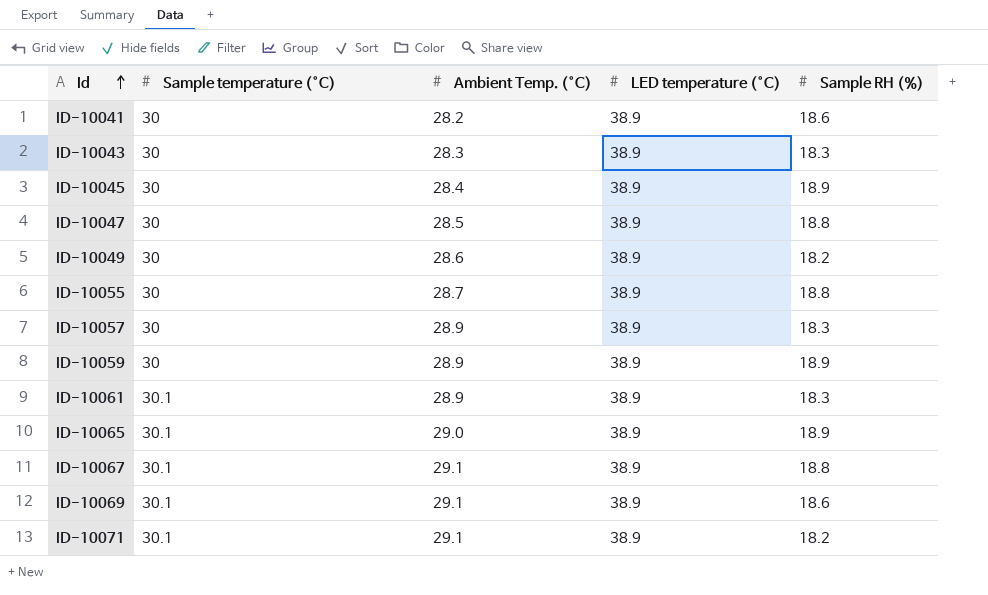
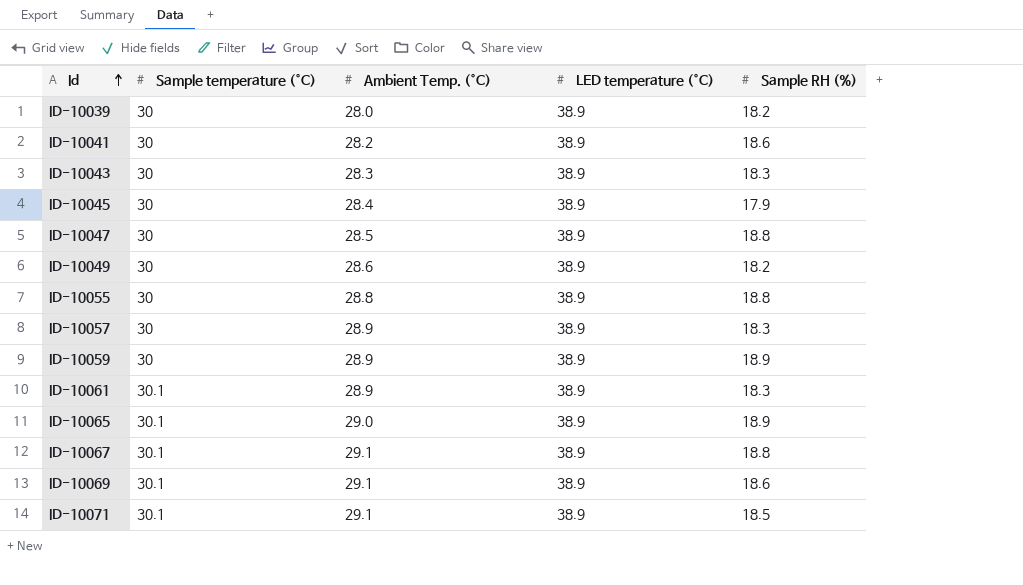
row ID-10039: none -> 30 | 28.0 | 38.9 | 18.2
ID-10045 | Sample RH (%): 18.9 -> 17.9
ID-10055 | Ambient Temp. (°C): 28.7 -> 28.8
ID-10071 | Sample RH (%): 18.2 -> 18.5

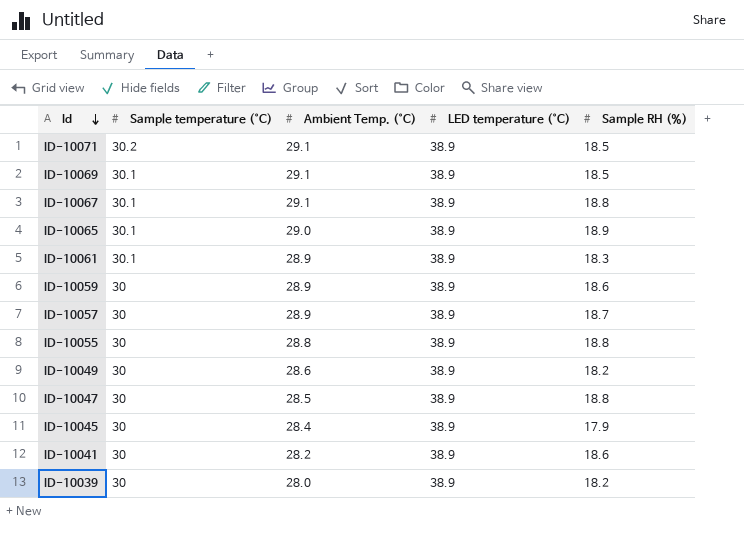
row order: Id ascending -> Id descending
row ID-10043: 30 | 28.3 | 38.9 | 18.3 -> none
ID-10071 | Sample temperature (°C): 30.1 -> 30.2
ID-10069 | Sample RH (%): 18.6 -> 18.5
ID-10059 | Sample RH (%): 18.9 -> 18.6
ID-10057 | Sample RH (%): 18.3 -> 18.7

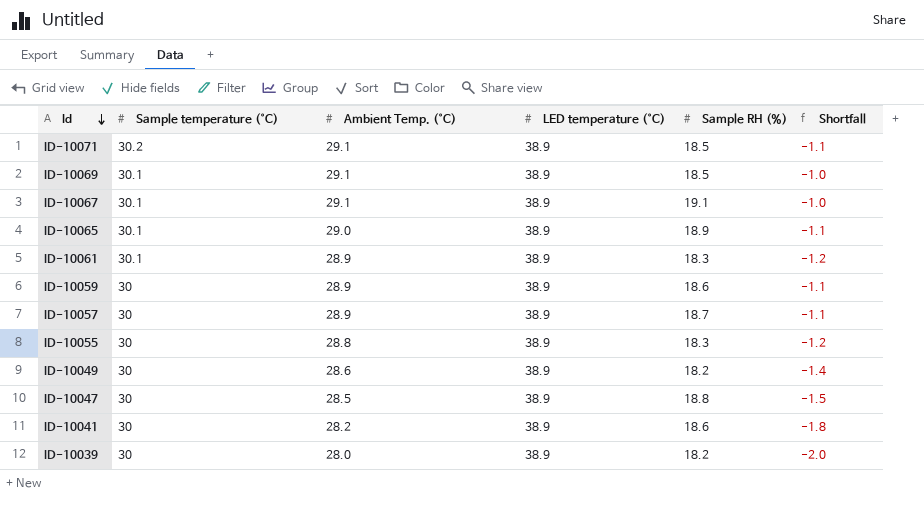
column Shortfall | formula: none -> [Ambient Temp. (°C)] - [Sample temperature (°C)]
row ID-10045: 30 | 28.4 | 38.9 | 17.9 -> none
ID-10067 | Sample RH (%): 18.8 -> 19.1
ID-10055 | Sample RH (%): 18.8 -> 18.3

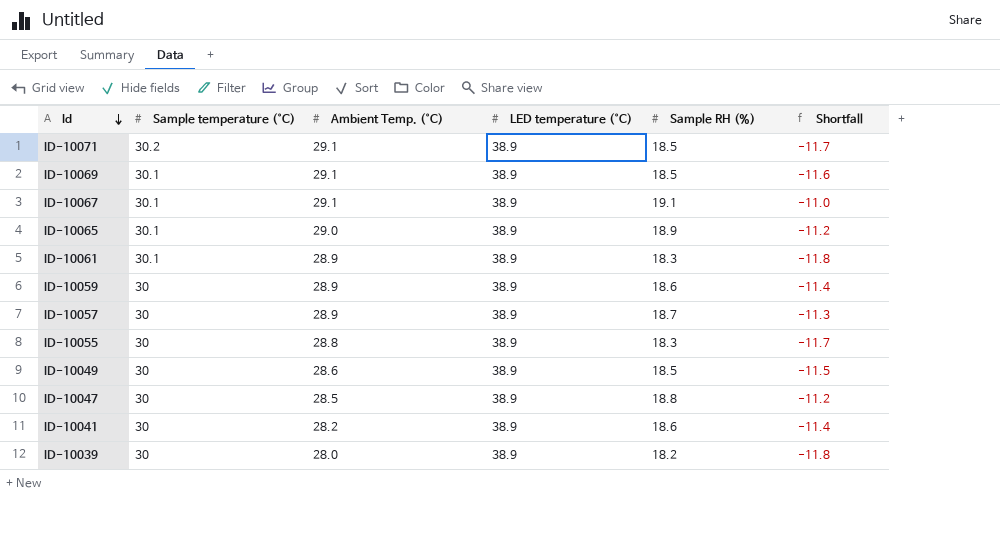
column Shortfall | formula: [Ambient Temp. (°C)] - [Sample temperature (°C)] -> [Sample RH (%)] - [Sample temperature (°C)]
ID-10049 | Sample RH (%): 18.2 -> 18.5

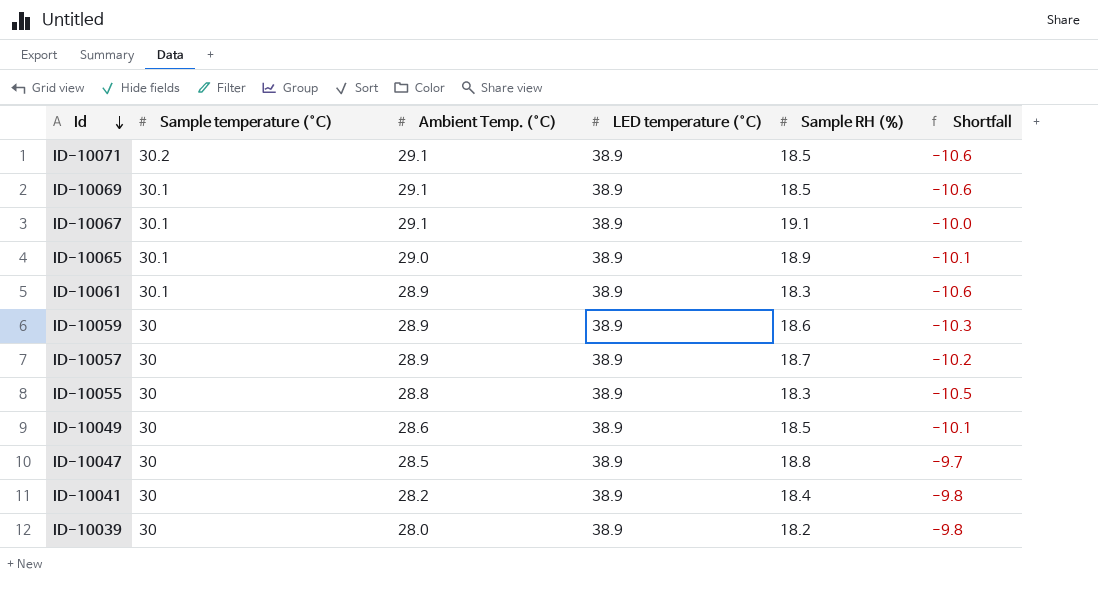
column Shortfall | formula: [Sample RH (%)] - [Sample temperature (°C)] -> [Sample RH (%)] - [Ambient Temp. (°C)]
ID-10041 | Sample RH (%): 18.6 -> 18.4

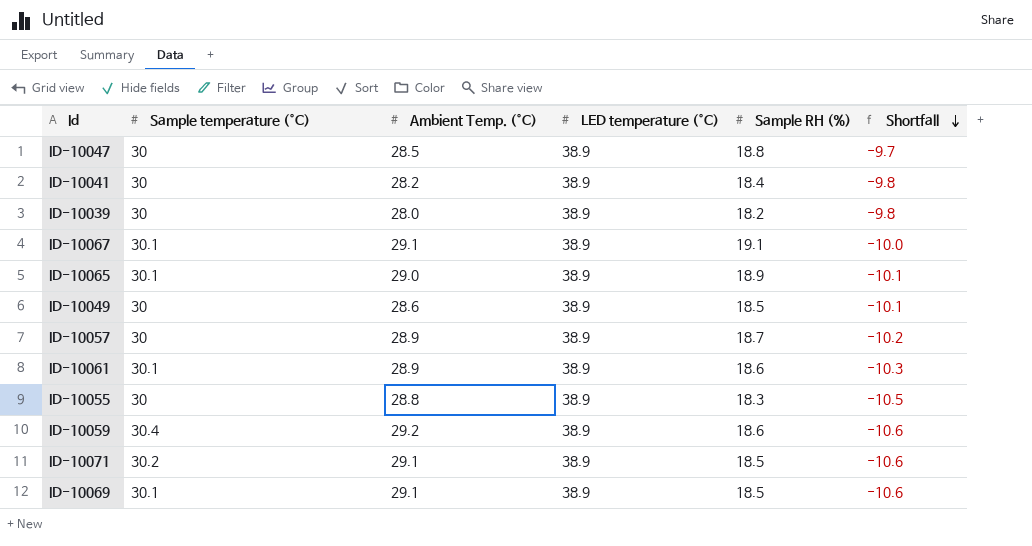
row order: Id descending -> Shortfall descending
ID-10061 | Sample RH (%): 18.3 -> 18.6
ID-10061 | Shortfall: -10.6 -> -10.3
ID-10059 | Sample temperature (°C): 30 -> 30.4
ID-10059 | Ambient Temp. (°C): 28.9 -> 29.2
ID-10059 | Shortfall: -10.3 -> -10.6

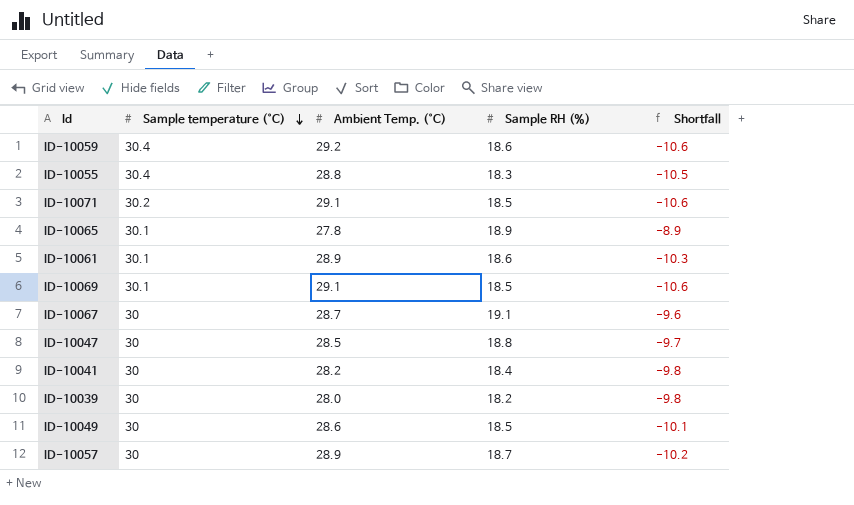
row order: Shortfall descending -> Sample temperature (°C) descending
column LED temperature (°C) | position: 4 -> none
ID-10055 | Sample temperature (°C): 30 -> 30.4
ID-10065 | Ambient Temp. (°C): 29.0 -> 27.8
ID-10065 | Shortfall: -10.1 -> -8.9
ID-10067 | Sample temperature (°C): 30.1 -> 30
ID-10067 | Ambient Temp. (°C): 29.1 -> 28.7
ID-10067 | Shortfall: -10.0 -> -9.6

